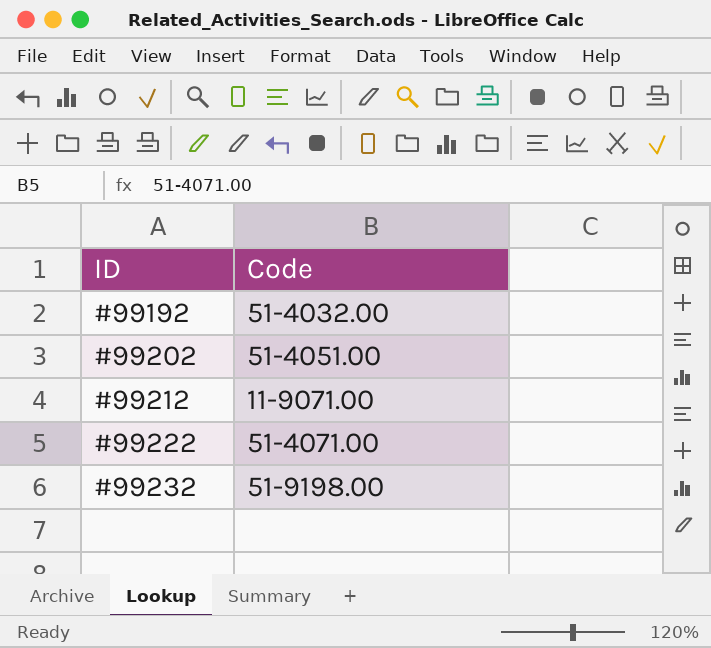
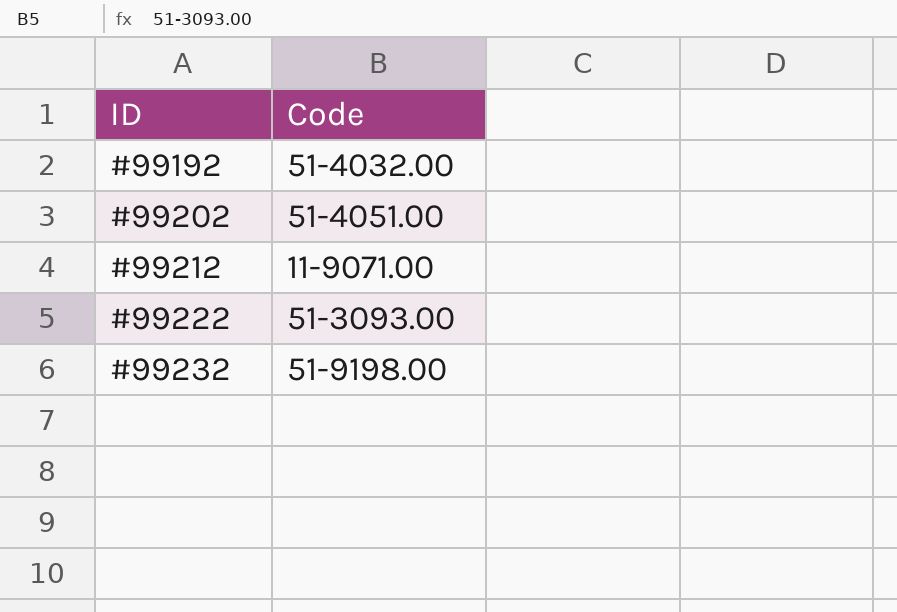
#99222 | Code: 51-4071.00 -> 51-3093.00

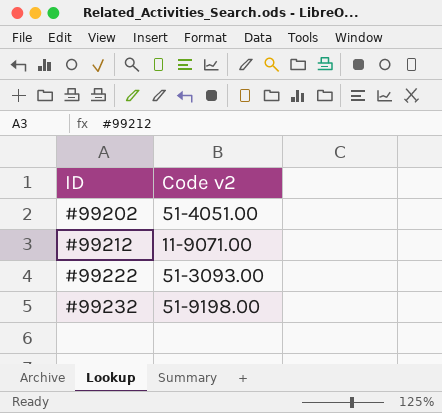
column name: Code -> Code v2
row #99192: 51-4032.00 -> none

